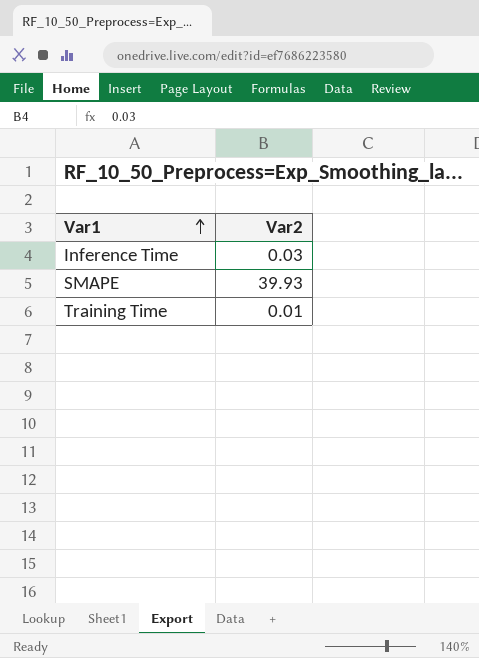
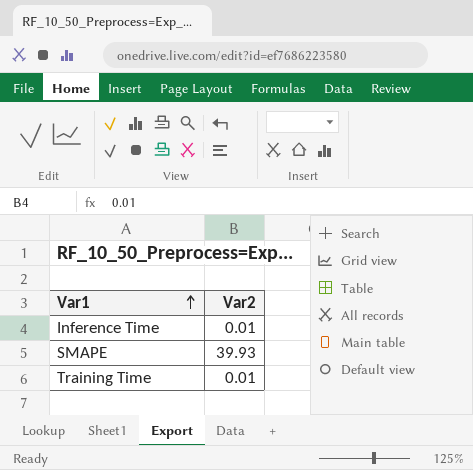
Inference Time | Var2: 0.03 -> 0.01

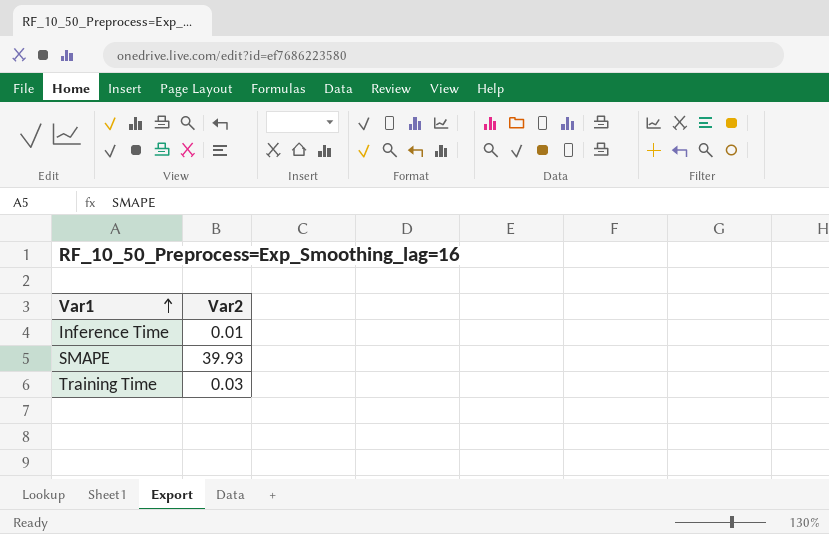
Training Time | Var2: 0.01 -> 0.03

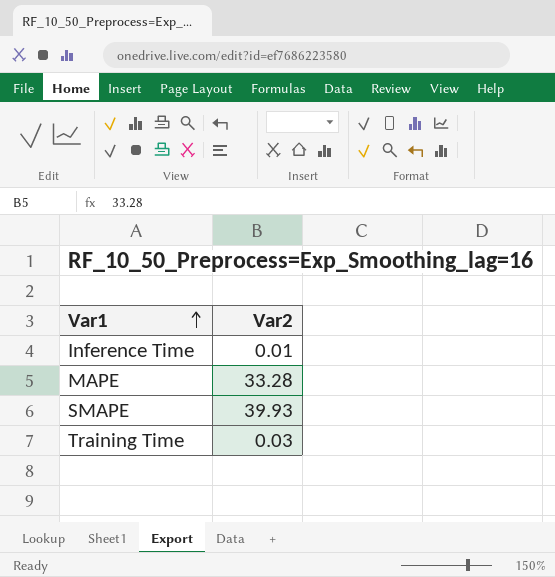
row MAPE: none -> 33.28

